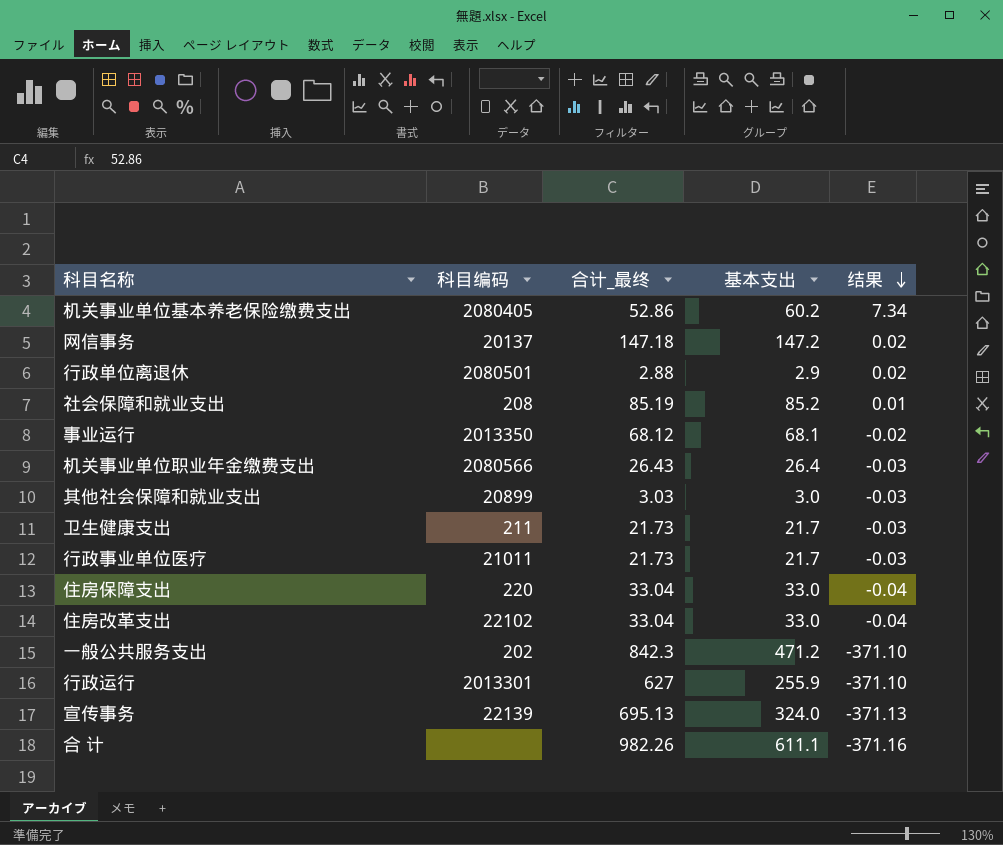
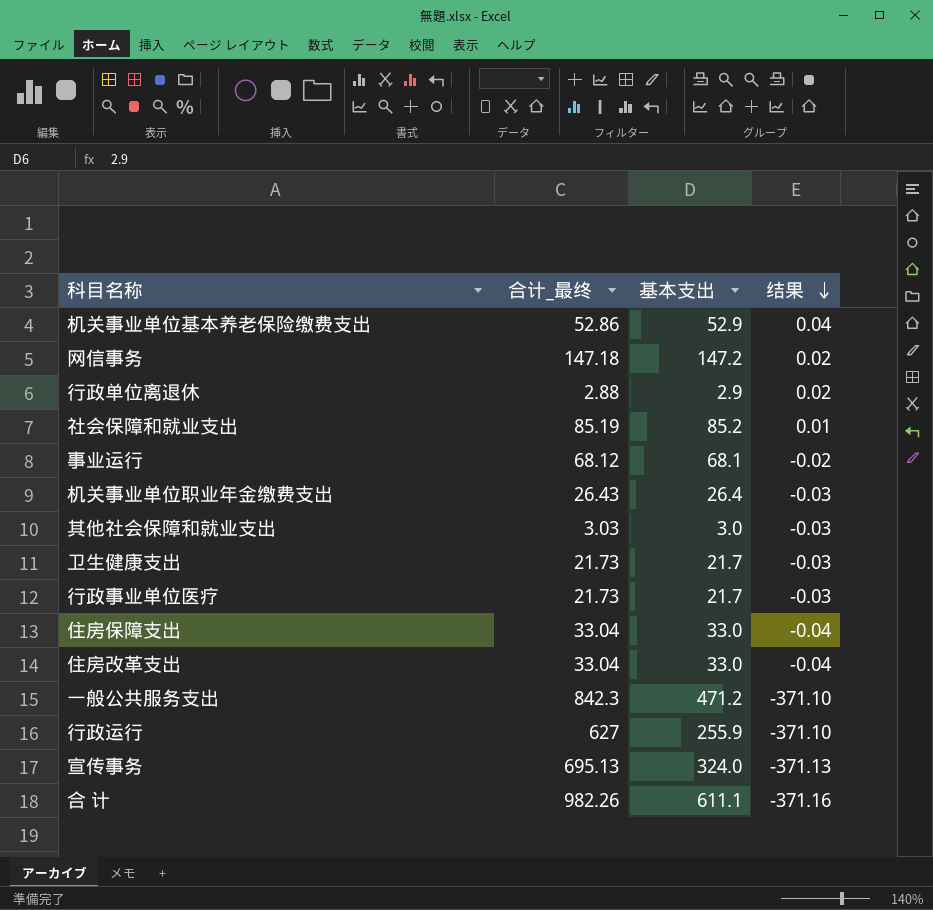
column 科目编码 | position: 2 -> none
机关事业单位基本养老保险缴费支出 | 基本支出: 60.2 -> 52.9
机关事业单位基本养老保险缴费支出 | 结果: 7.34 -> 0.04

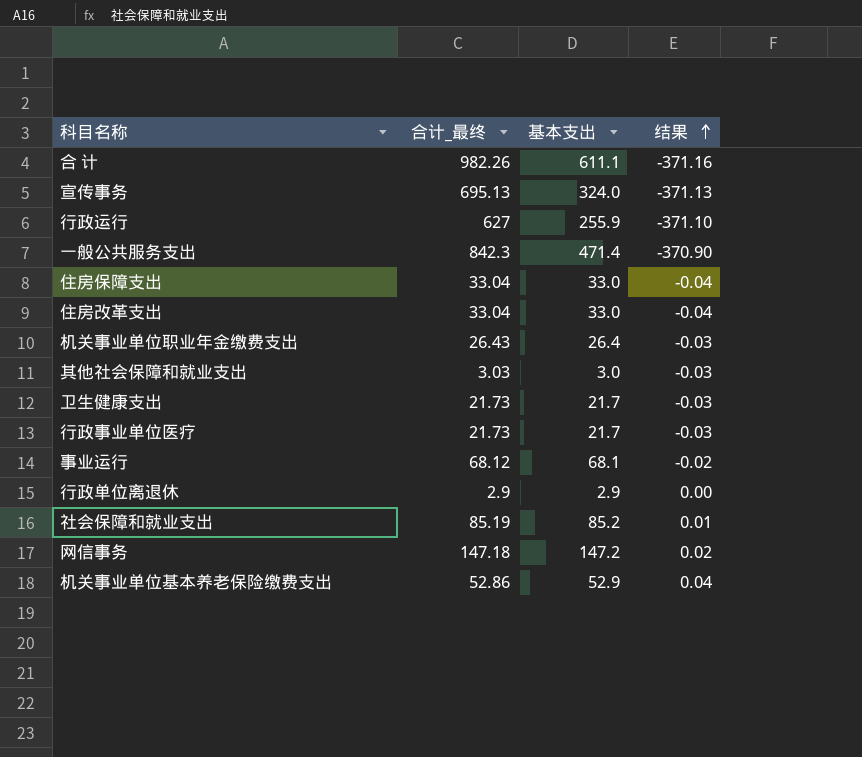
row order: 结果 descending -> 结果 ascending
一般公共服务支出 | 基本支出: 471.2 -> 471.4
一般公共服务支出 | 结果: -371.10 -> -370.90
行政单位离退休 | 合计_最终: 2.88 -> 2.9
行政单位离退休 | 结果: 0.02 -> 0.00

